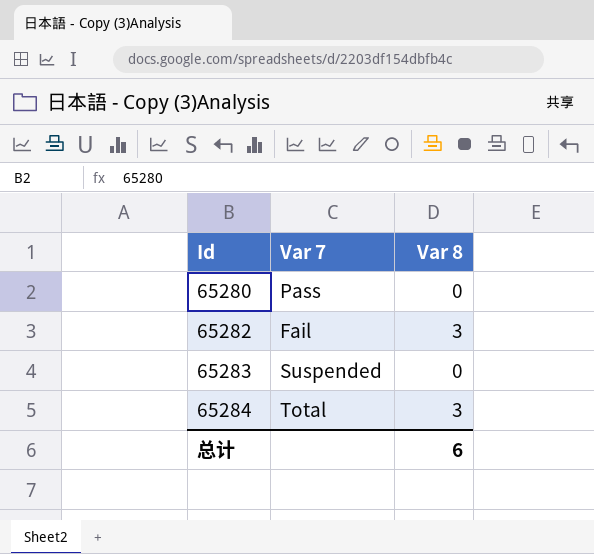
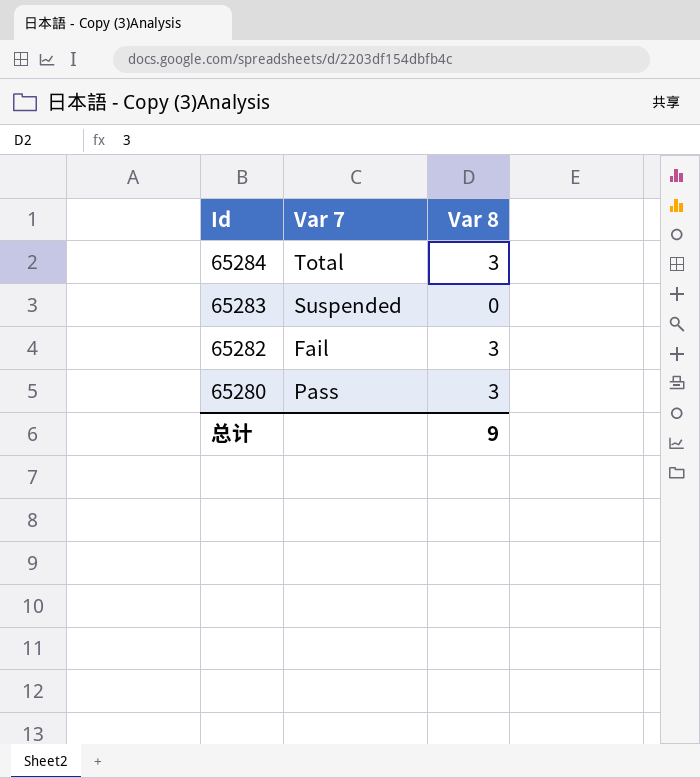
row order: Id ascending -> Id descending
65280 | Var 8: 0 -> 3
总计 | Var 8: 6 -> 9

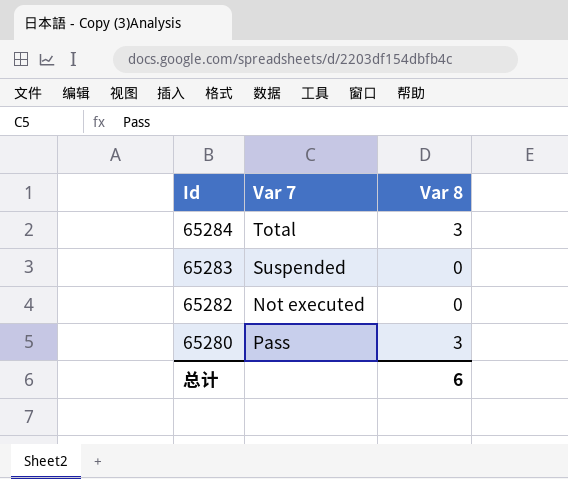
65282 | Var 7: Fail -> Not executed
65282 | Var 8: 3 -> 0
总计 | Var 8: 9 -> 6

